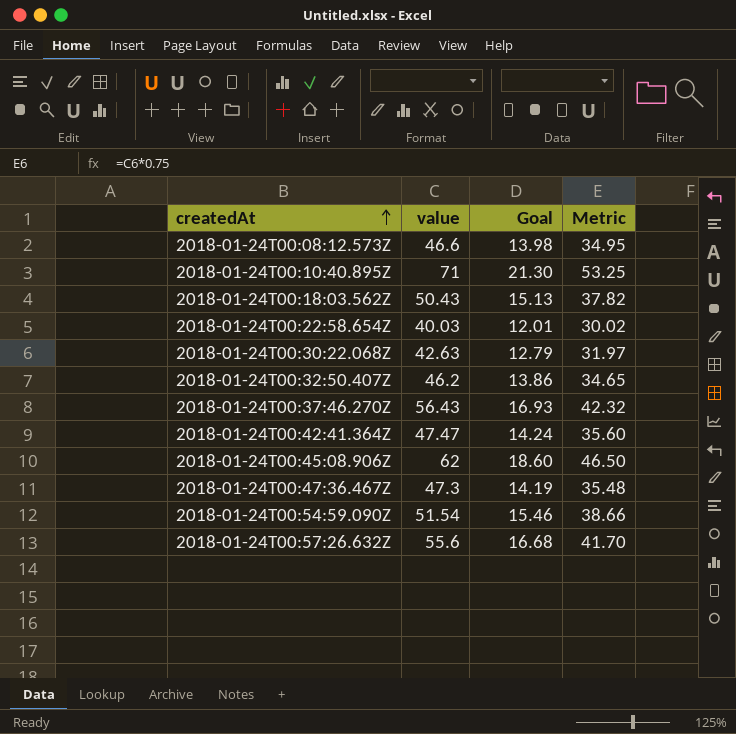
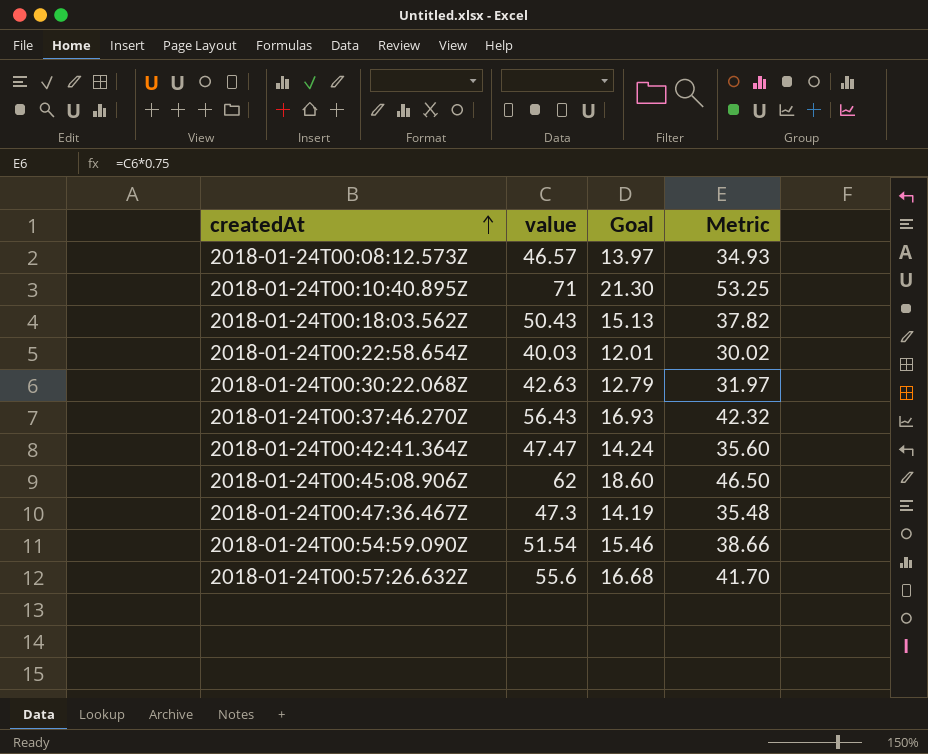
row 2018-01-24T00:32:50.407Z: 46.2 | 13.86 | 34.65 -> none
2018-01-24T00:08:12.573Z | value: 46.6 -> 46.57
2018-01-24T00:08:12.573Z | Goal: 13.98 -> 13.97
2018-01-24T00:08:12.573Z | Metric: 34.95 -> 34.93

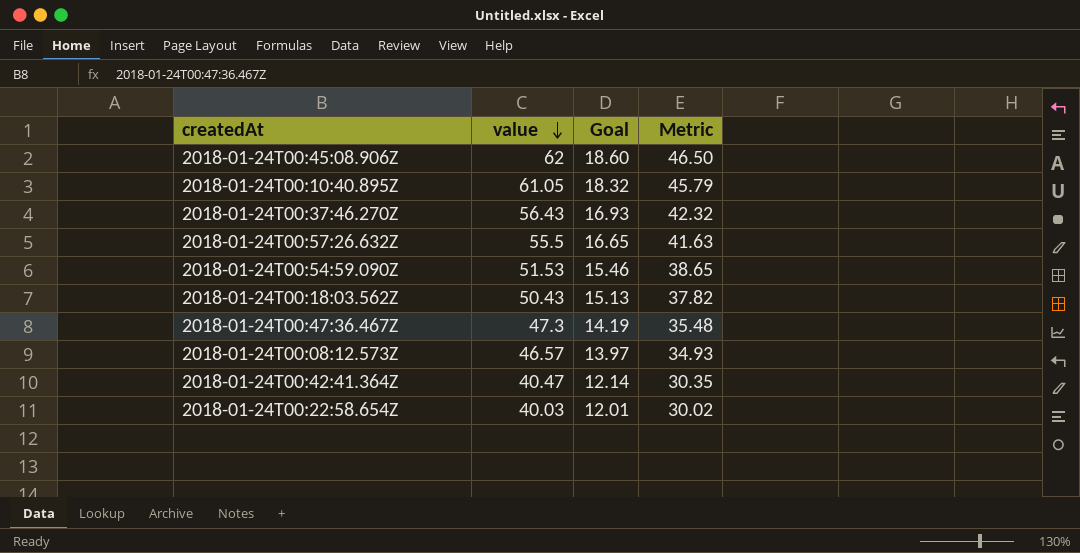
row order: createdAt ascending -> value descending
row 2018-01-24T00:30:22.068Z: 42.63 | 12.79 | 31.97 -> none
2018-01-24T00:10:40.895Z | value: 71 -> 61.05
2018-01-24T00:10:40.895Z | Goal: 21.30 -> 18.32
2018-01-24T00:10:40.895Z | Metric: 53.25 -> 45.79
2018-01-24T00:57:26.632Z | value: 55.6 -> 55.5
2018-01-24T00:57:26.632Z | Goal: 16.68 -> 16.65
2018-01-24T00:57:26.632Z | Metric: 41.70 -> 41.63
2018-01-24T00:54:59.090Z | value: 51.54 -> 51.53
2018-01-24T00:54:59.090Z | Metric: 38.66 -> 38.65
2018-01-24T00:42:41.364Z | value: 47.47 -> 40.47
2018-01-24T00:42:41.364Z | Goal: 14.24 -> 12.14
2018-01-24T00:42:41.364Z | Metric: 35.60 -> 30.35

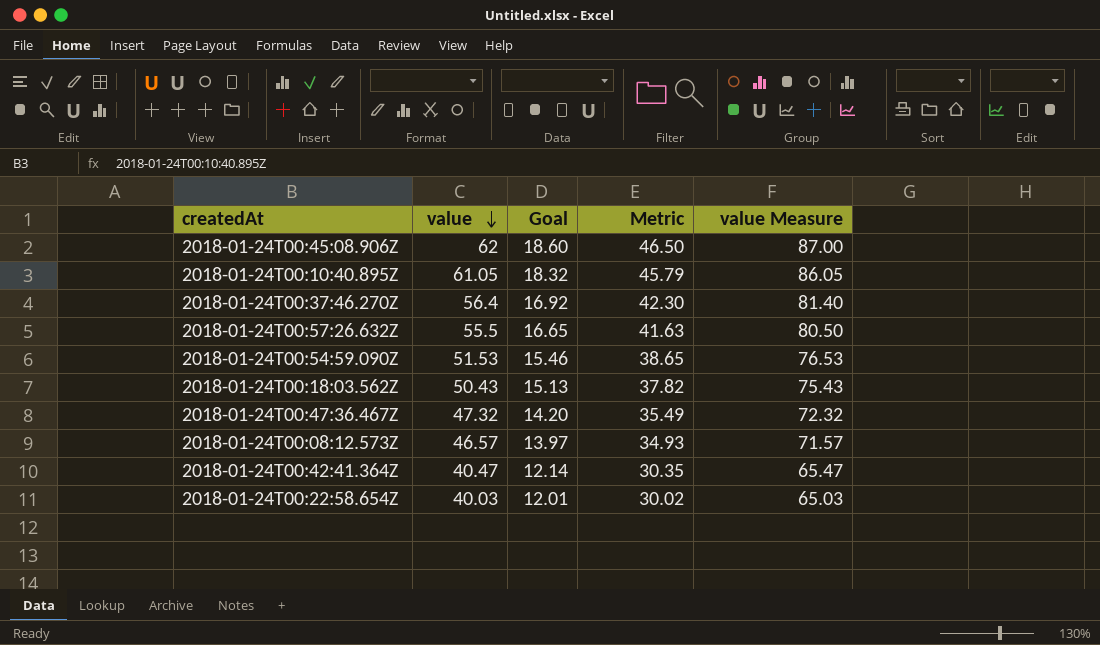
column value Measure | formula: none -> [value] + 25
2018-01-24T00:37:46.270Z | value: 56.43 -> 56.4
2018-01-24T00:37:46.270Z | Goal: 16.93 -> 16.92
2018-01-24T00:37:46.270Z | Metric: 42.32 -> 42.30
2018-01-24T00:47:36.467Z | value: 47.3 -> 47.32
2018-01-24T00:47:36.467Z | Goal: 14.19 -> 14.20
2018-01-24T00:47:36.467Z | Metric: 35.48 -> 35.49

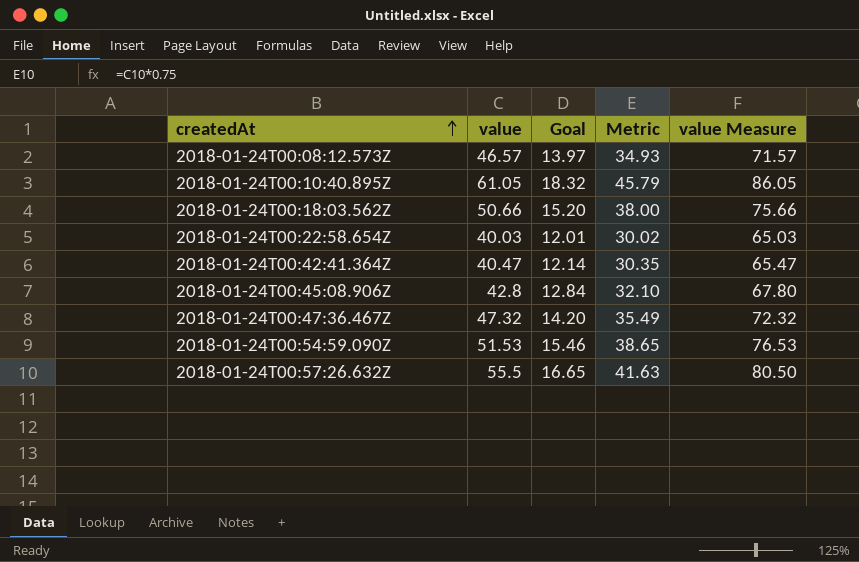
row order: value descending -> createdAt ascending
row 2018-01-24T00:37:46.270Z: 56.4 | 16.92 | 42.30 | 81.40 -> none
2018-01-24T00:18:03.562Z | value: 50.43 -> 50.66
2018-01-24T00:18:03.562Z | Goal: 15.13 -> 15.20
2018-01-24T00:18:03.562Z | Metric: 37.82 -> 38.00
2018-01-24T00:18:03.562Z | value Measure: 75.43 -> 75.66
2018-01-24T00:45:08.906Z | value: 62 -> 42.8
2018-01-24T00:45:08.906Z | Goal: 18.60 -> 12.84
2018-01-24T00:45:08.906Z | Metric: 46.50 -> 32.10
2018-01-24T00:45:08.906Z | value Measure: 87.00 -> 67.80

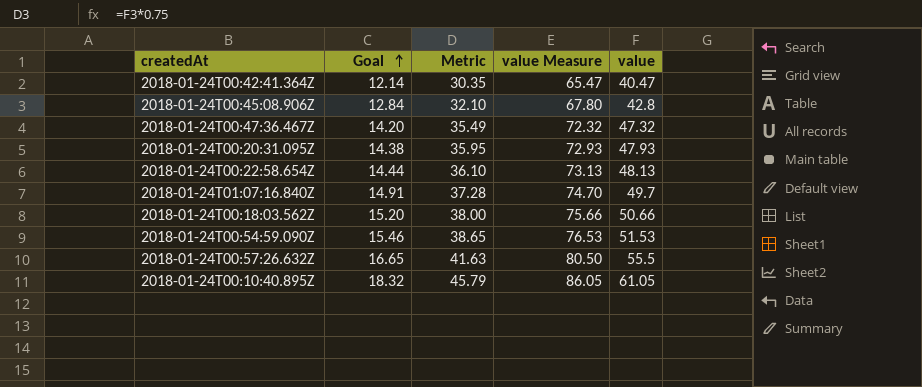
row order: createdAt ascending -> Goal ascending
column value | position: 2 -> 5
row 2018-01-24T00:08:12.573Z: 46.57 | 13.97 | 34.93 | 71.57 -> none
row 2018-01-24T00:20:31.095Z: none -> 14.38 | 35.95 | 72.93 | 47.93
2018-01-24T00:22:58.654Z | Goal: 12.01 -> 14.44
2018-01-24T00:22:58.654Z | Metric: 30.02 -> 36.10
2018-01-24T00:22:58.654Z | value Measure: 65.03 -> 73.13
2018-01-24T00:22:58.654Z | value: 40.03 -> 48.13
row 2018-01-24T01:07:16.840Z: none -> 14.91 | 37.28 | 74.70 | 49.7

